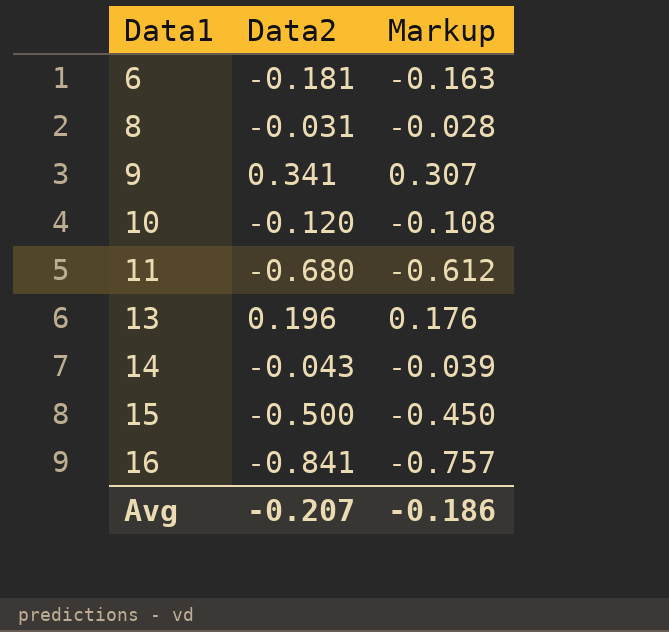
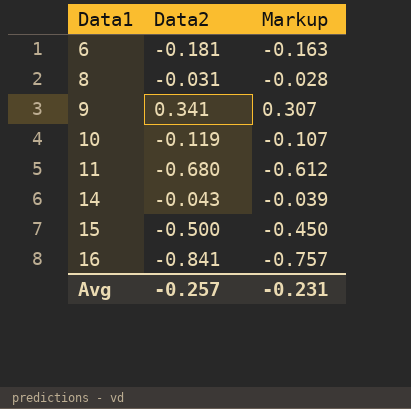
row 13: 0.196 | 0.176 -> none
10 | Data2: -0.120 -> -0.119
10 | Markup: -0.108 -> -0.107
Avg | Data2: -0.207 -> -0.257
Avg | Markup: -0.186 -> -0.231

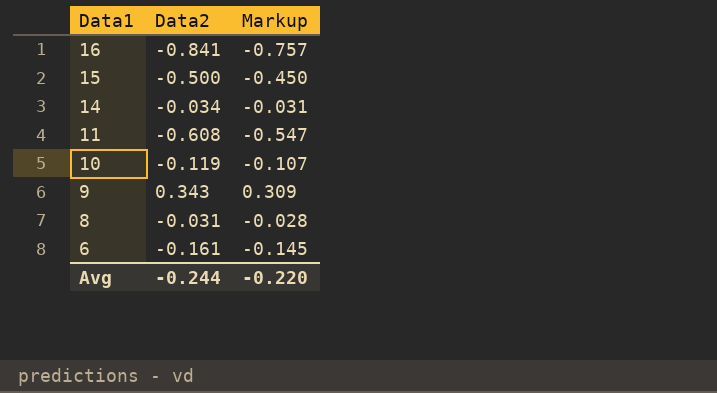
row order: Data1 ascending -> Data1 descending
14 | Data2: -0.043 -> -0.034
14 | Markup: -0.039 -> -0.031
11 | Data2: -0.680 -> -0.608
11 | Markup: -0.612 -> -0.547
9 | Data2: 0.341 -> 0.343
9 | Markup: 0.307 -> 0.309
6 | Data2: -0.181 -> -0.161
6 | Markup: -0.163 -> -0.145
Avg | Data2: -0.257 -> -0.244
Avg | Markup: -0.231 -> -0.220

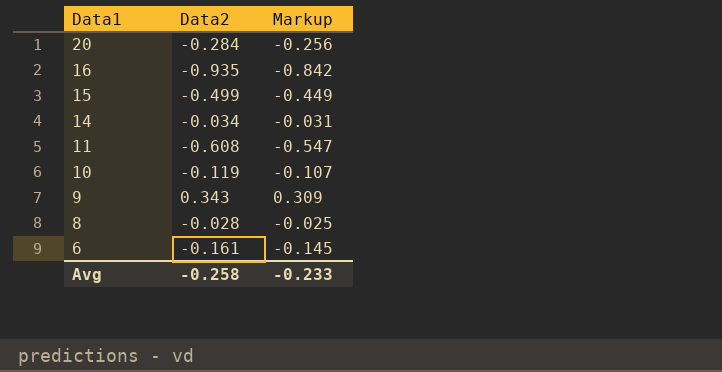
row 20: none -> -0.284 | -0.256
16 | Data2: -0.841 -> -0.935
16 | Markup: -0.757 -> -0.842
15 | Data2: -0.500 -> -0.499
15 | Markup: -0.450 -> -0.449
8 | Data2: -0.031 -> -0.028
8 | Markup: -0.028 -> -0.025
Avg | Data2: -0.244 -> -0.258
Avg | Markup: -0.220 -> -0.233

